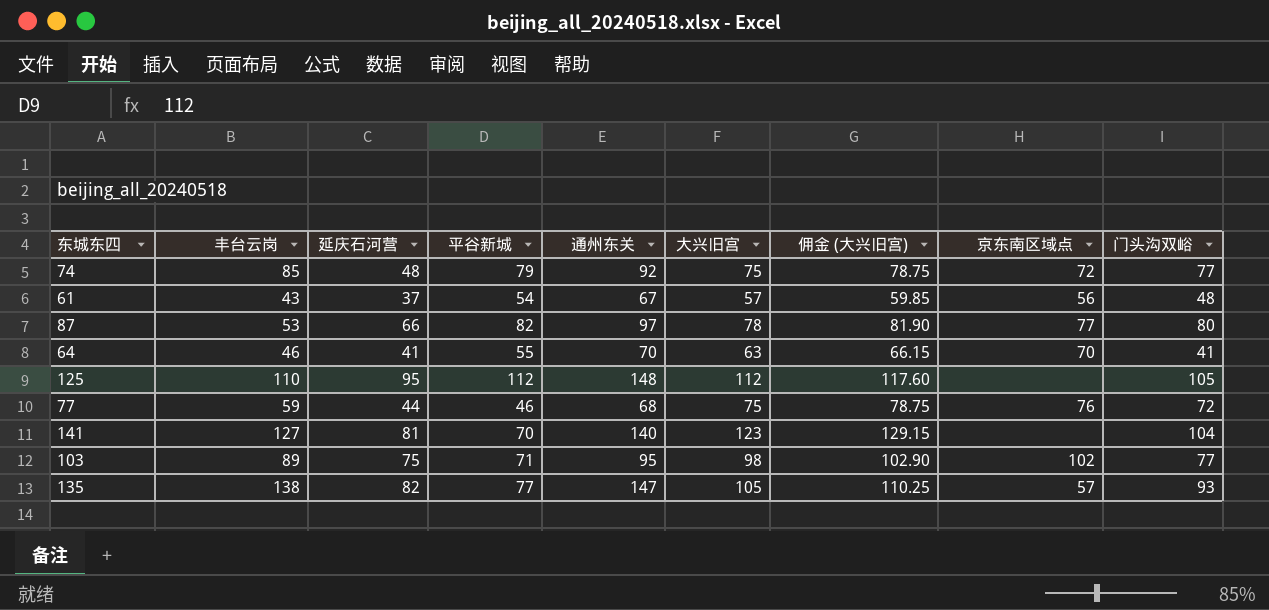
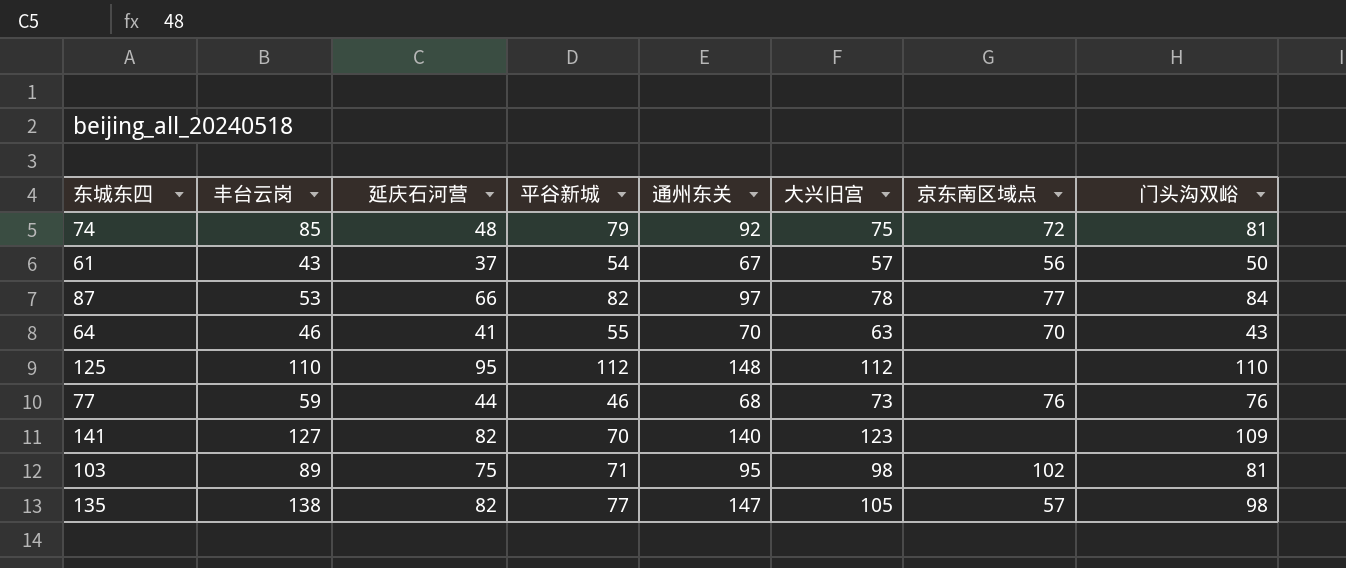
column 佣金 (大兴旧宫) | formula: [大兴旧宫] * 1.05 -> none
74 | 门头沟双峪: 77 -> 81
61 | 门头沟双峪: 48 -> 50
87 | 门头沟双峪: 80 -> 84
64 | 门头沟双峪: 41 -> 43
125 | 门头沟双峪: 105 -> 110
77 | 大兴旧宫: 75 -> 73
77 | 门头沟双峪: 72 -> 76
141 | 延庆石河营: 81 -> 82
141 | 门头沟双峪: 104 -> 109
103 | 门头沟双峪: 77 -> 81
135 | 门头沟双峪: 93 -> 98

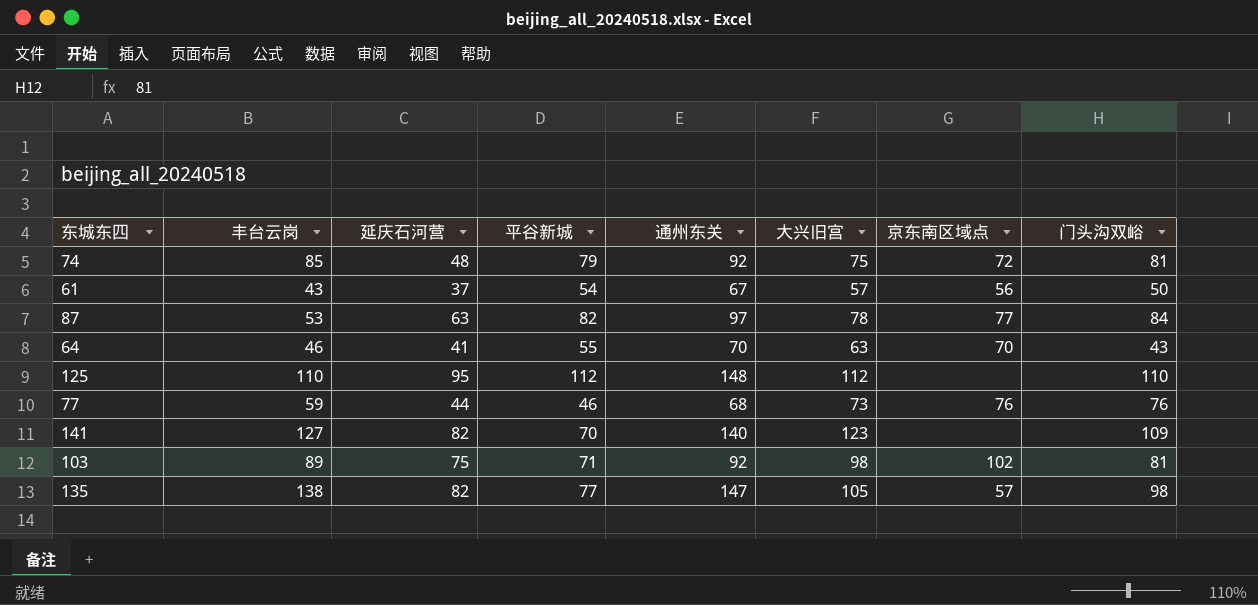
87 | 延庆石河营: 66 -> 63
103 | 通州东关: 95 -> 92

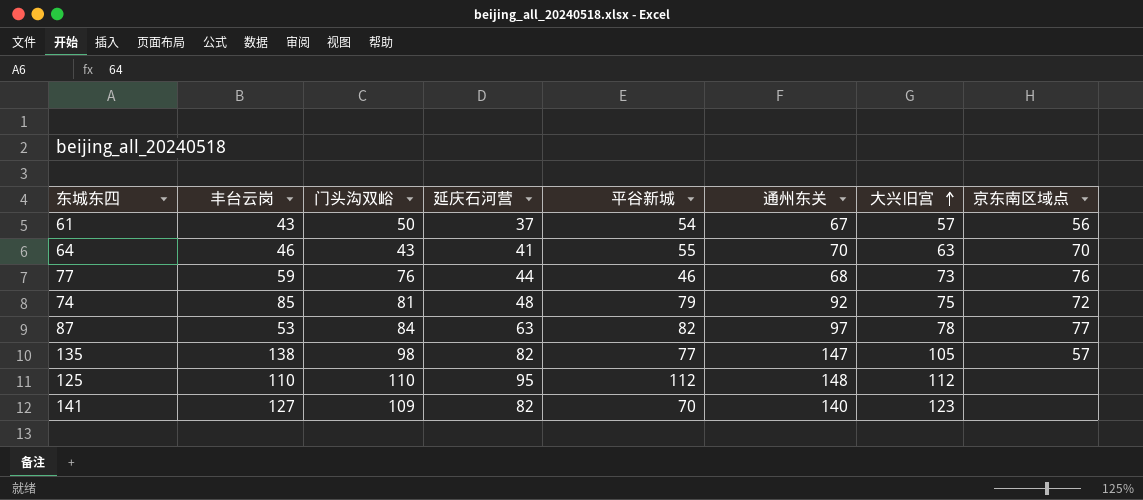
row order: none -> 大兴旧宫 ascending
column 门头沟双峪 | position: 8 -> 3
row 103: 89 | 75 | 71 | 92 | 98 | 102 | 81 -> none

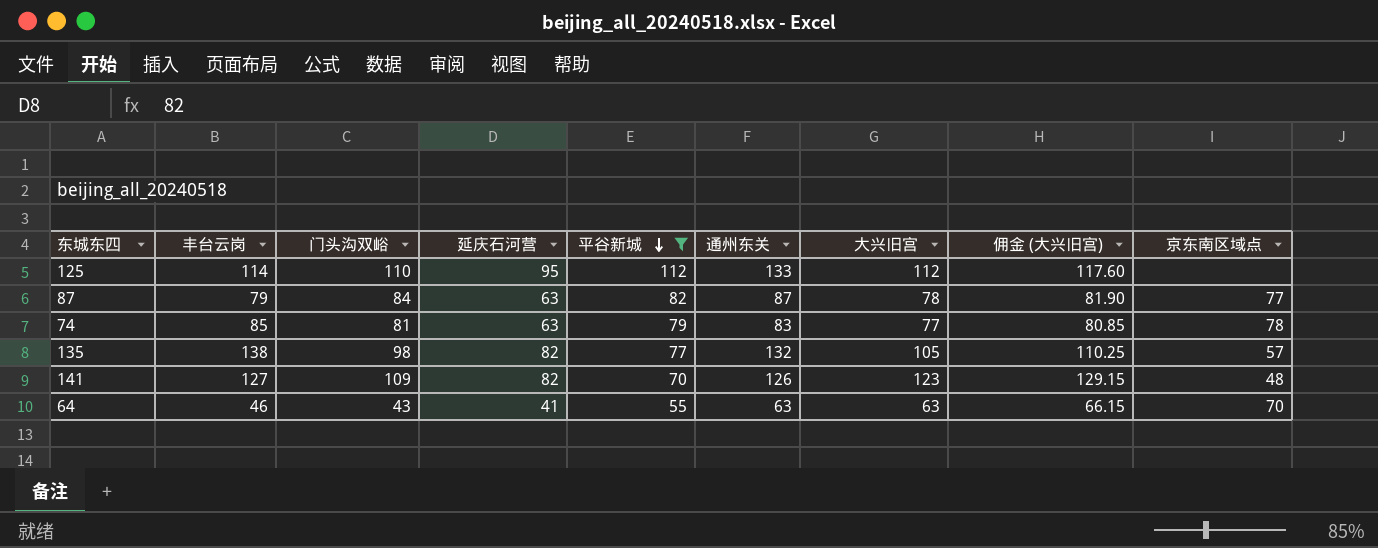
filter: none -> 平谷新城 >= 55
row order: 大兴旧宫 ascending -> 平谷新城 descending
column 佣金 (大兴旧宫) | formula: none -> [大兴旧宫] * 1.05
125 | 丰台云岗: 110 -> 114
125 | 通州东关: 148 -> 133
87 | 丰台云岗: 53 -> 79
87 | 通州东关: 97 -> 87
74 | 延庆石河营: 48 -> 63
74 | 通州东关: 92 -> 83
74 | 大兴旧宫: 75 -> 77
74 | 京东南区域点: 72 -> 78
135 | 通州东关: 147 -> 132
141 | 通州东关: 140 -> 126
141 | 京东南区域点: none -> 48
64 | 通州东关: 70 -> 63

